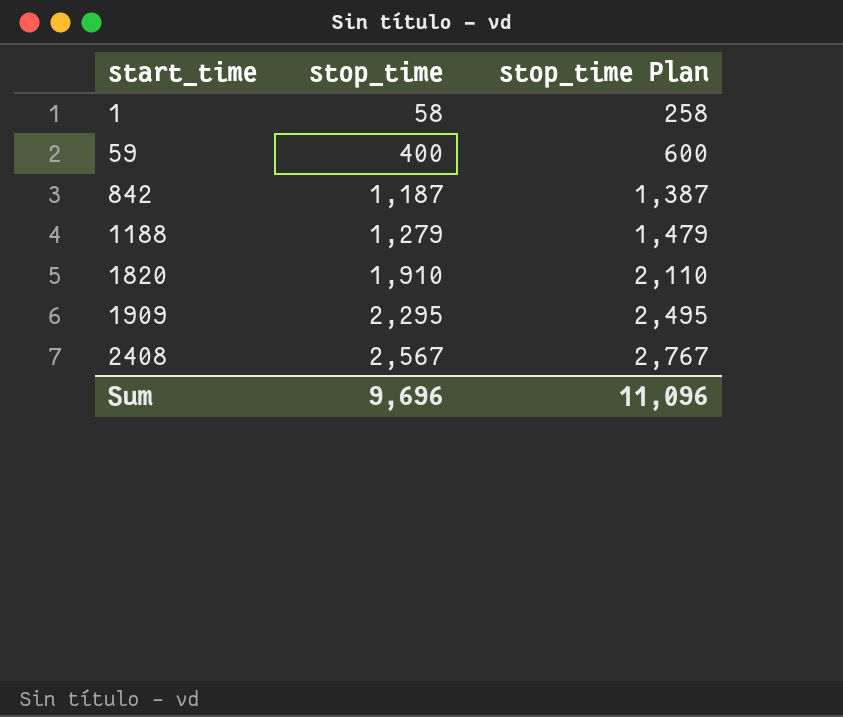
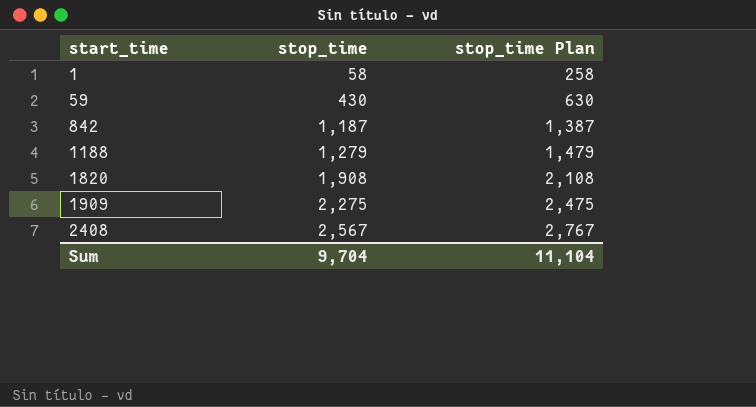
59 | stop_time: 400 -> 430
59 | stop_time Plan: 600 -> 630
1820 | stop_time: 1,910 -> 1,908
1820 | stop_time Plan: 2,110 -> 2,108
1909 | stop_time: 2,295 -> 2,275
1909 | stop_time Plan: 2,495 -> 2,475
Sum | stop_time: 9,696 -> 9,704
Sum | stop_time Plan: 11,096 -> 11,104

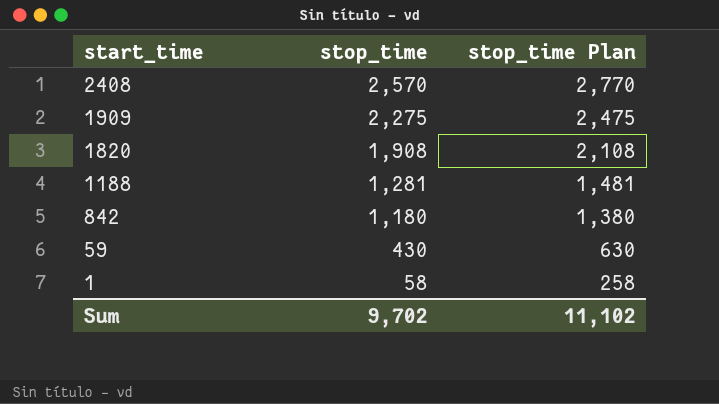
row order: start_time ascending -> start_time descending
2408 | stop_time: 2,567 -> 2,570
2408 | stop_time Plan: 2,767 -> 2,770
1188 | stop_time: 1,279 -> 1,281
1188 | stop_time Plan: 1,479 -> 1,481
842 | stop_time: 1,187 -> 1,180
842 | stop_time Plan: 1,387 -> 1,380
Sum | stop_time: 9,704 -> 9,702
Sum | stop_time Plan: 11,104 -> 11,102

